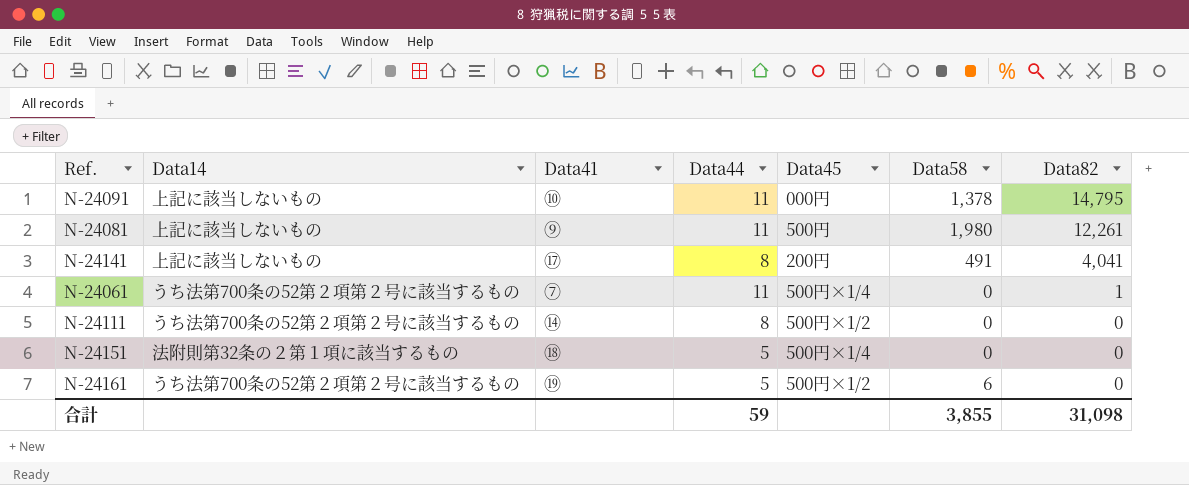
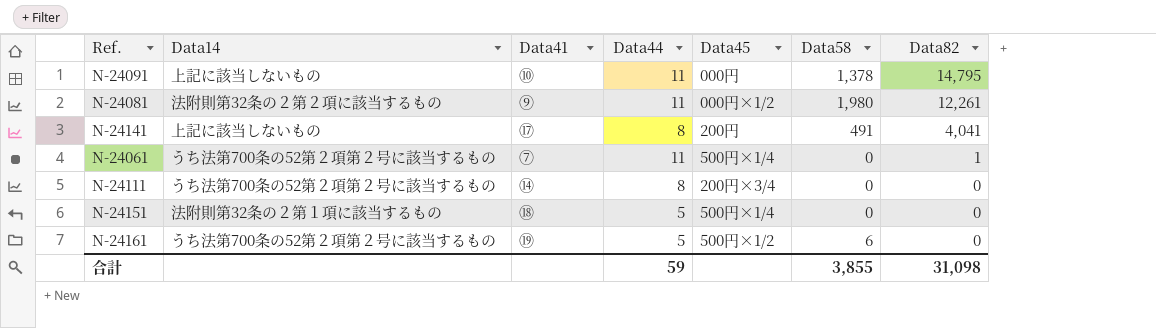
N-24081 | Data14: 上記に該当しないもの -> 法附則第32条の２第２項に該当するもの
N-24081 | Data45: 500円 -> 000円×1/2
N-24111 | Data45: 500円×1/2 -> 200円×3/4

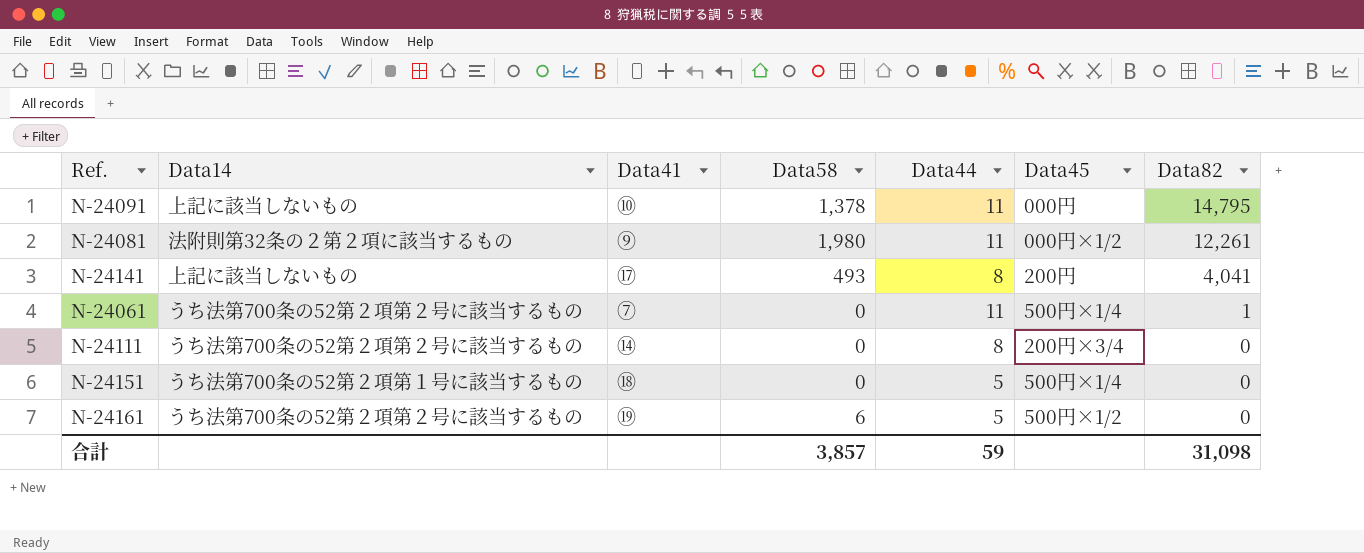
column Data58 | position: 6 -> 4
N-24141 | Data58: 491 -> 493
N-24151 | Data14: 法附則第32条の２第１項に該当するもの -> うち法第700条の52第２項第１号に該当するもの
合計 | Data58: 3,855 -> 3,857

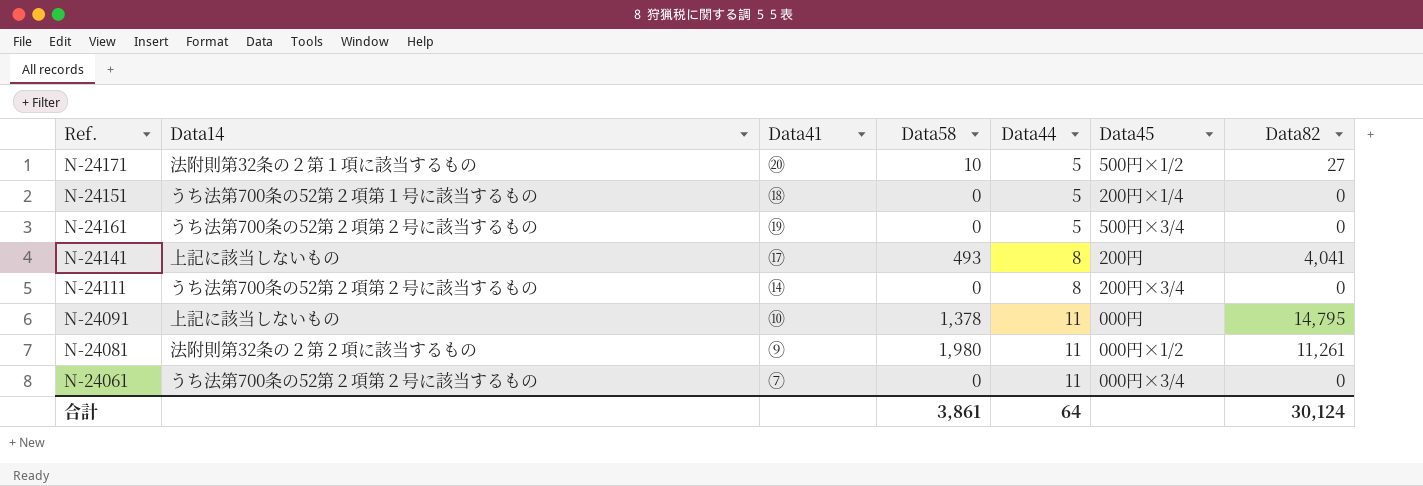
row order: Data82 descending -> Data44 ascending
row N-24171: none -> 法附則第32条の２第１項に該当するもの | ⑳ | 10 | 5 | 500円×1/2 | 27
N-24151 | Data45: 500円×1/4 -> 200円×1/4
N-24161 | Data58: 6 -> 0
N-24161 | Data45: 500円×1/2 -> 500円×3/4
N-24081 | Data82: 12,261 -> 11,261
N-24061 | Data45: 500円×1/4 -> 000円×3/4
N-24061 | Data82: 1 -> 0
合計 | Data58: 3,857 -> 3,861
合計 | Data44: 59 -> 64
合計 | Data82: 31,098 -> 30,124

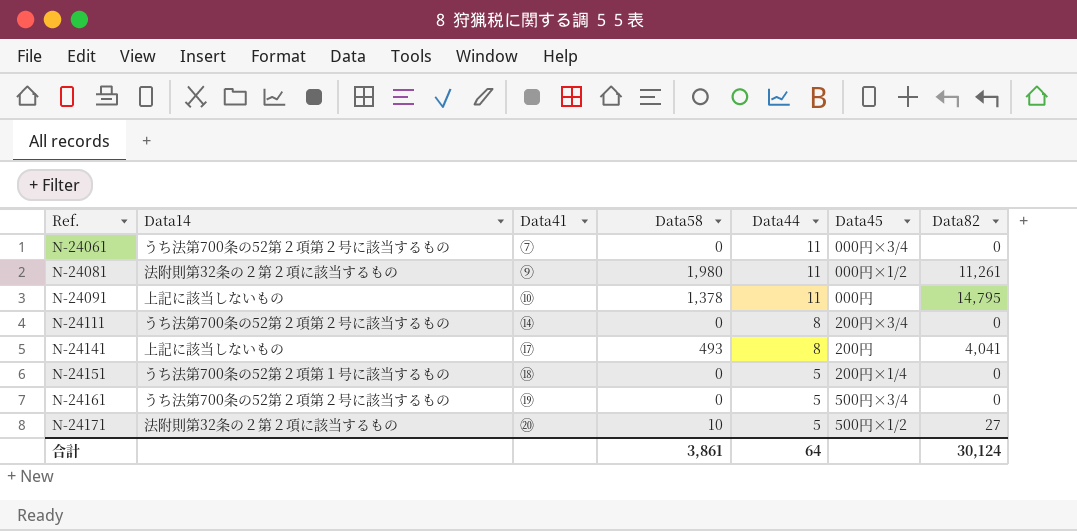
row order: Data44 ascending -> Ref. ascending
N-24171 | Data14: 法附則第32条の２第１項に該当するもの -> 法附則第32条の２第２項に該当するもの

